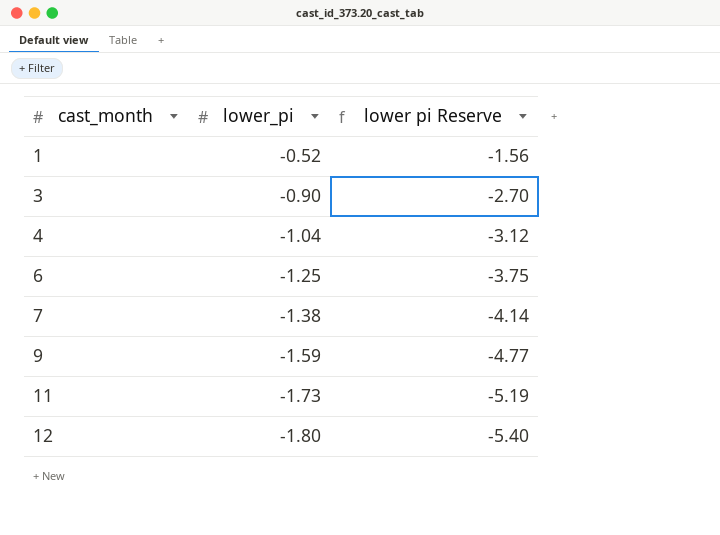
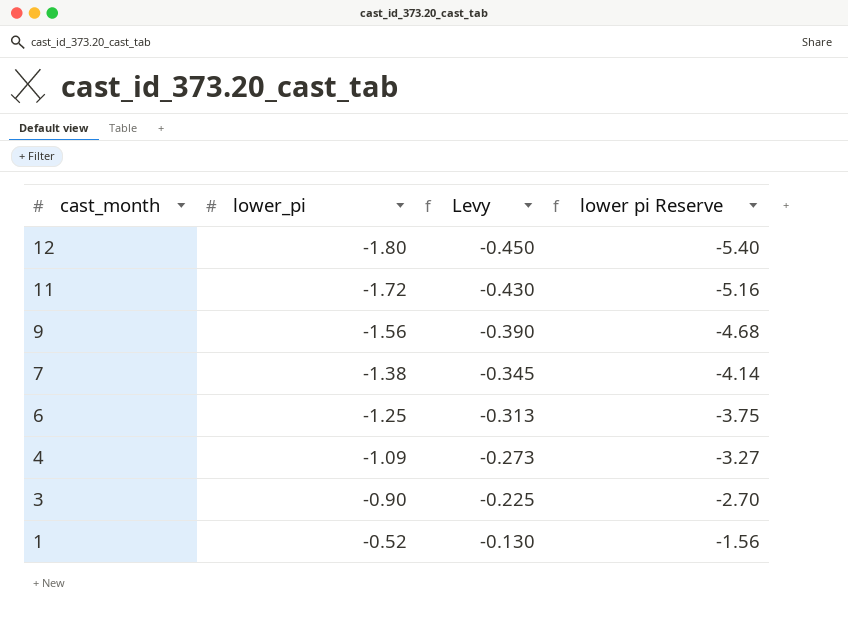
row order: cast_month ascending -> cast_month descending
column Levy | formula: none -> [lower_pi] * 0.25
11 | lower_pi: -1.73 -> -1.72
11 | lower pi Reserve: -5.19 -> -5.16
9 | lower_pi: -1.59 -> -1.56
9 | lower pi Reserve: -4.77 -> -4.68
4 | lower_pi: -1.04 -> -1.09
4 | lower pi Reserve: -3.12 -> -3.27

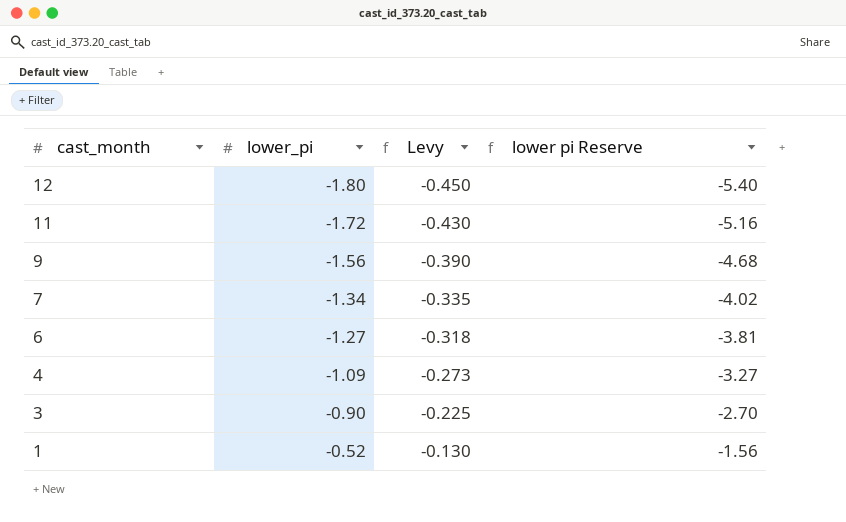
7 | lower_pi: -1.38 -> -1.34
7 | Levy: -0.345 -> -0.335
7 | lower pi Reserve: -4.14 -> -4.02
6 | lower_pi: -1.25 -> -1.27
6 | Levy: -0.313 -> -0.318
6 | lower pi Reserve: -3.75 -> -3.81

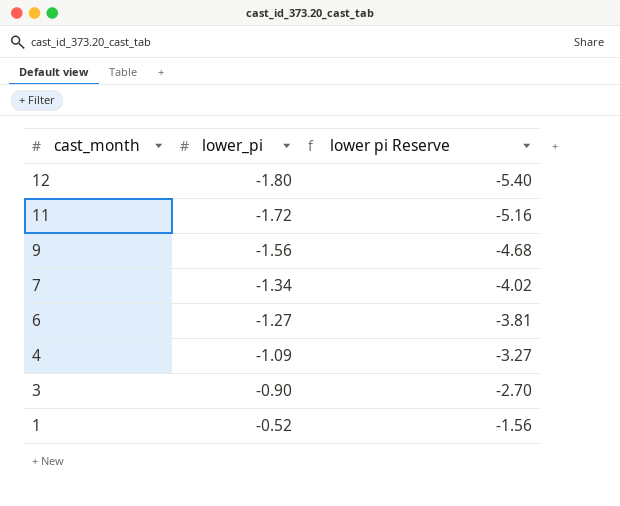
column Levy | formula: [lower_pi] * 0.25 -> none

